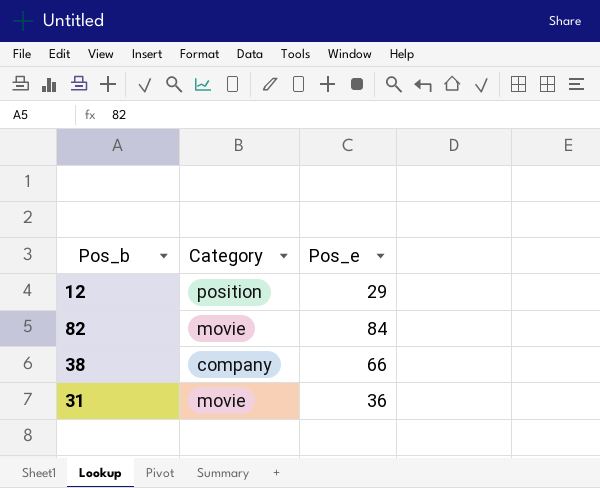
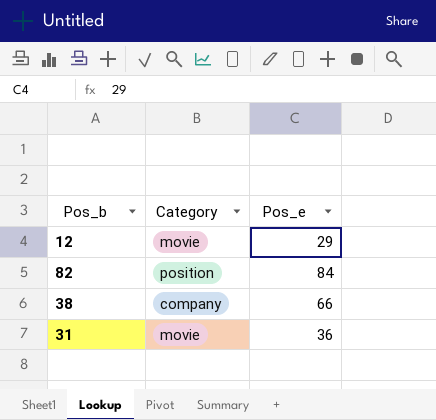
12 | Category: position -> movie
82 | Category: movie -> position

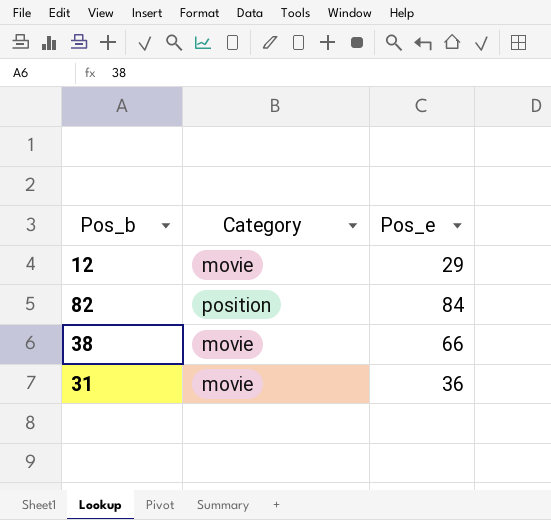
38 | Category: company -> movie

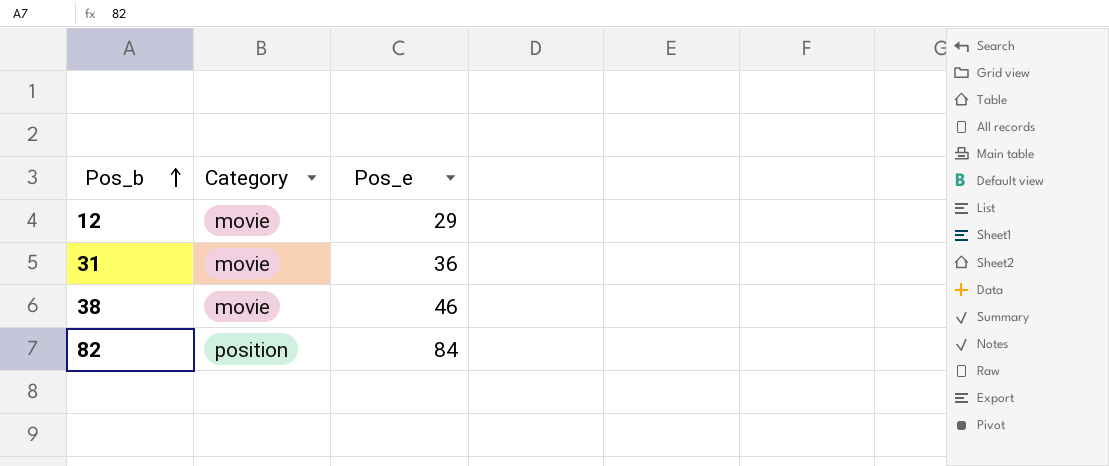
row order: none -> Pos_b ascending
38 | Pos_e: 66 -> 46

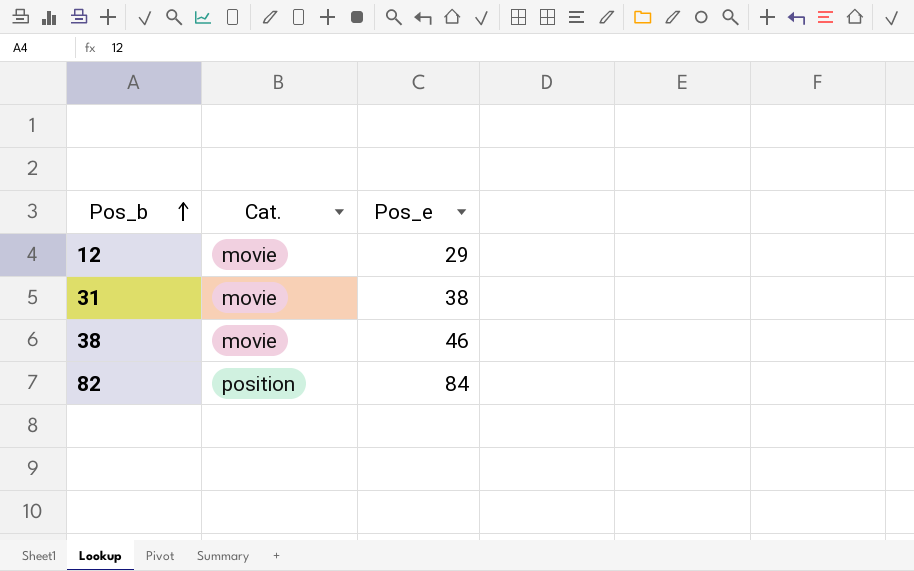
column name: Category -> Cat.
31 | Pos_e: 36 -> 38

